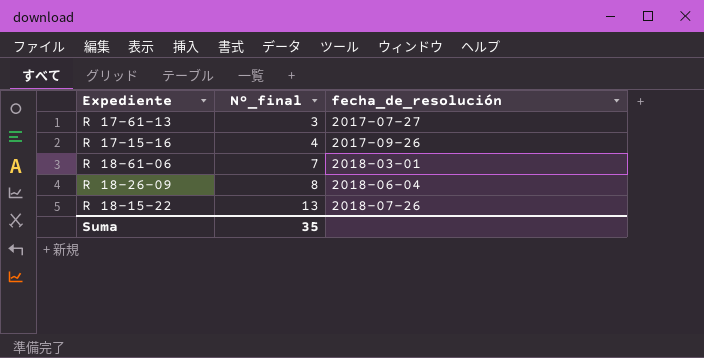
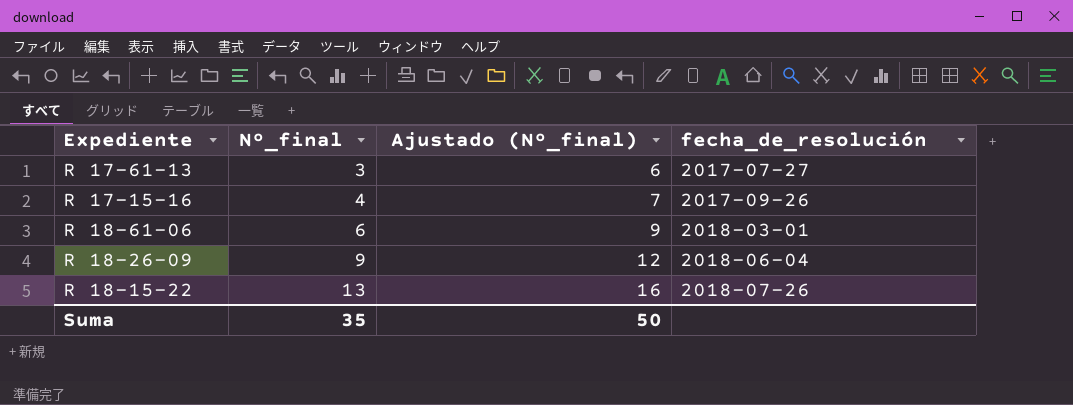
column Ajustado (Nº_final) | formula: none -> [Nº_final] + 3
R 18-61-06 | Nº_final: 7 -> 6
R 18-26-09 | Nº_final: 8 -> 9

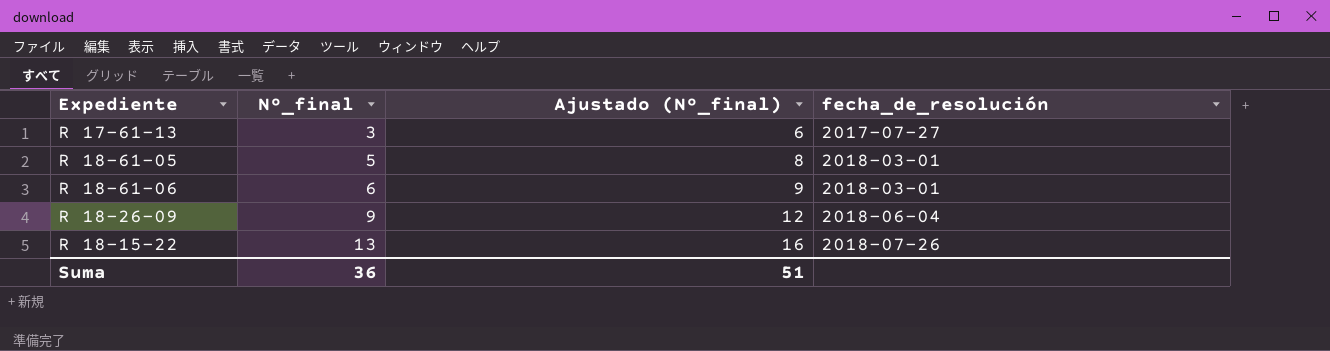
row R 17-15-16: 4 | 7 | 2017-09-26 -> none
row R 18-61-05: none -> 5 | 8 | 2018-03-01
Suma | Nº_final: 35 -> 36
Suma | Ajustado (Nº_final): 50 -> 51

